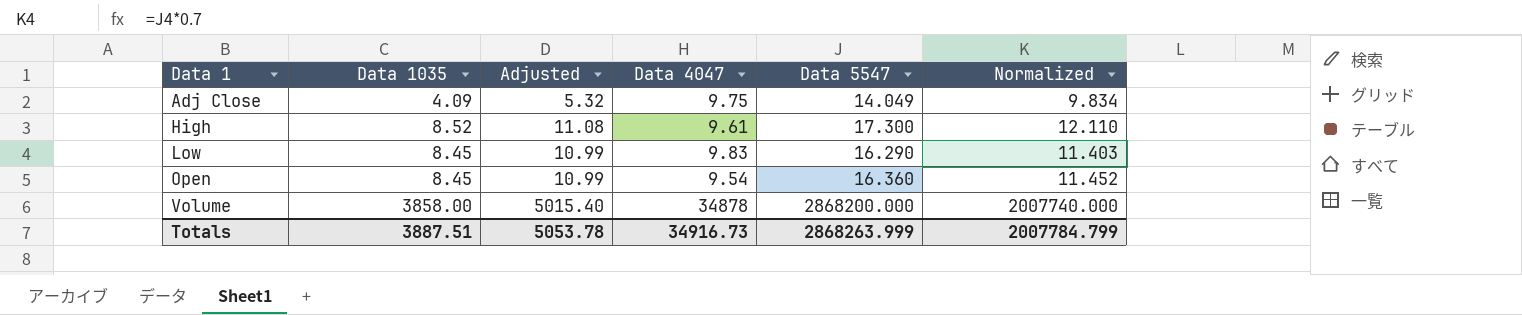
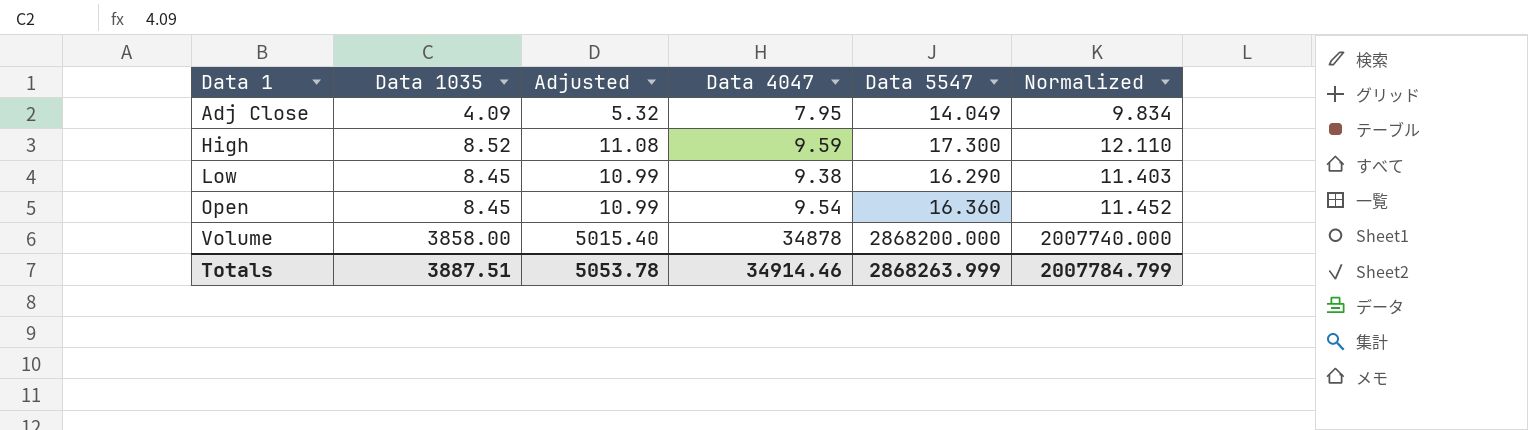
Adj Close | Data 4047: 9.75 -> 7.95
High | Data 4047: 9.61 -> 9.59
Low | Data 4047: 9.83 -> 9.38
Totals | Data 4047: 34916.73 -> 34914.46

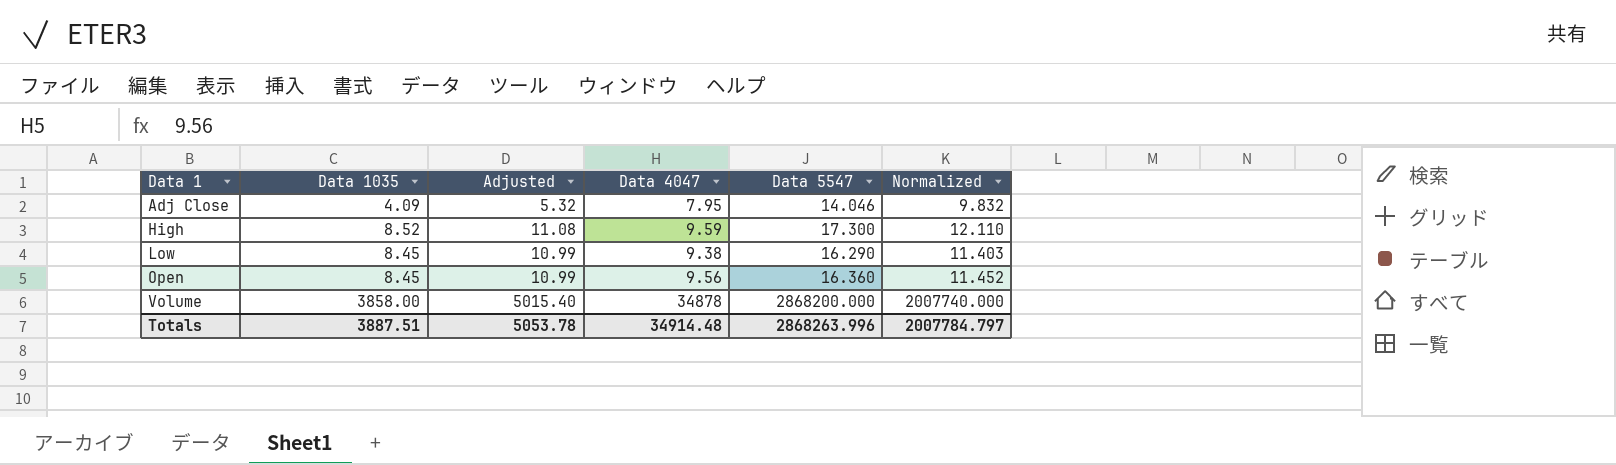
Adj Close | Data 5547: 14.049 -> 14.046
Adj Close | Normalized: 9.834 -> 9.832
Open | Data 4047: 9.54 -> 9.56
Totals | Data 4047: 34914.46 -> 34914.48
Totals | Data 5547: 2868263.999 -> 2868263.996
Totals | Normalized: 2007784.799 -> 2007784.797

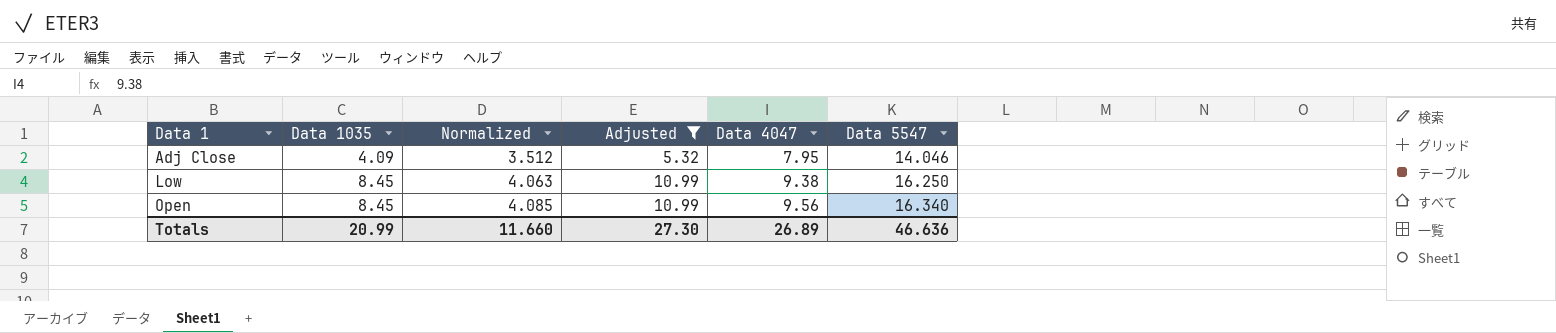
filter: none -> Adjusted <= 10.99
column Normalized | formula: [Data 5547] * 0.7 -> [Data 5547] * 0.25
column Normalized | position: 6 -> 3
Low | Data 5547: 16.290 -> 16.250
Open | Data 5547: 16.360 -> 16.340
Totals | Data 1035: 3887.51 -> 20.99
Totals | Normalized: 2007784.797 -> 11.660
Totals | Adjusted: 5053.78 -> 27.30
Totals | Data 4047: 34914.48 -> 26.89
Totals | Data 5547: 2868263.996 -> 46.636

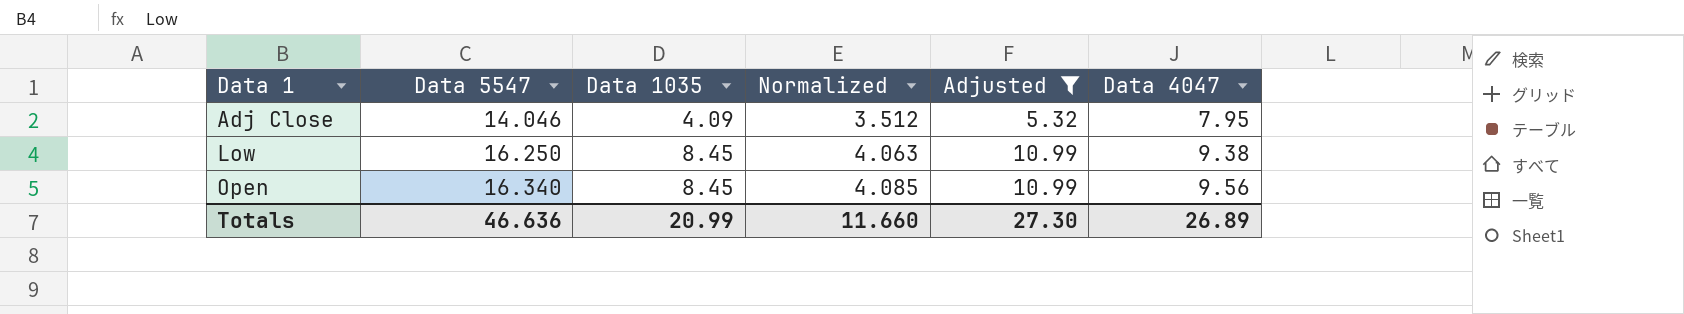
column Data 5547 | position: 6 -> 2

